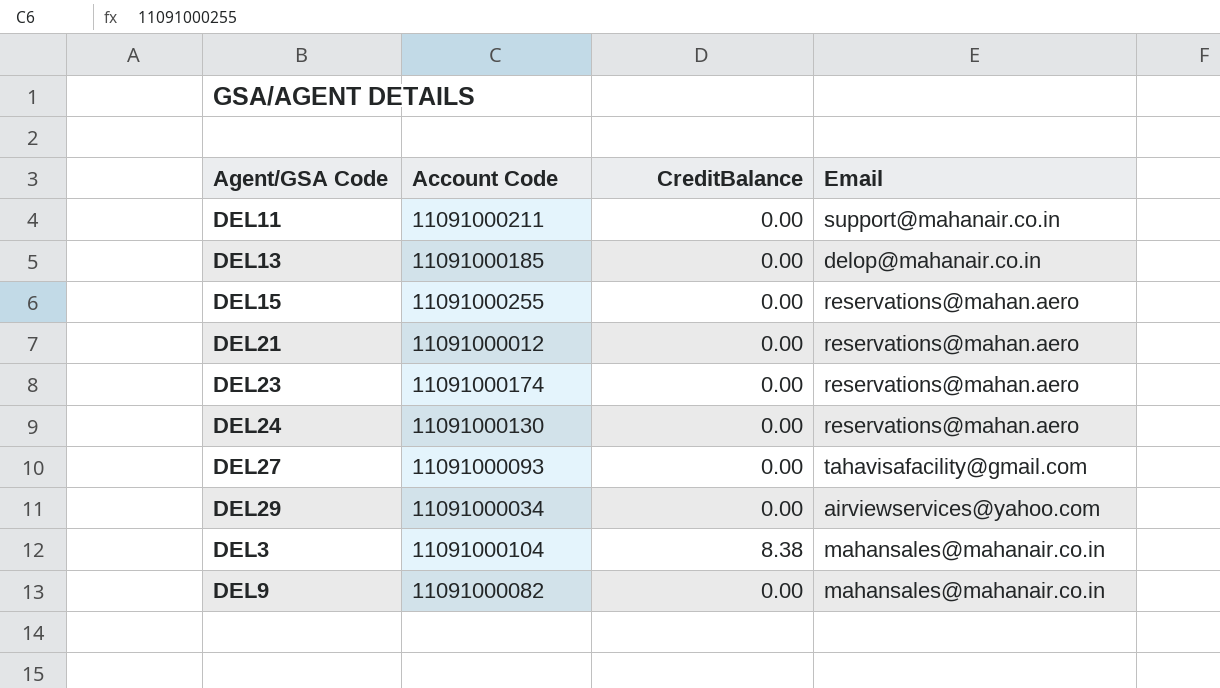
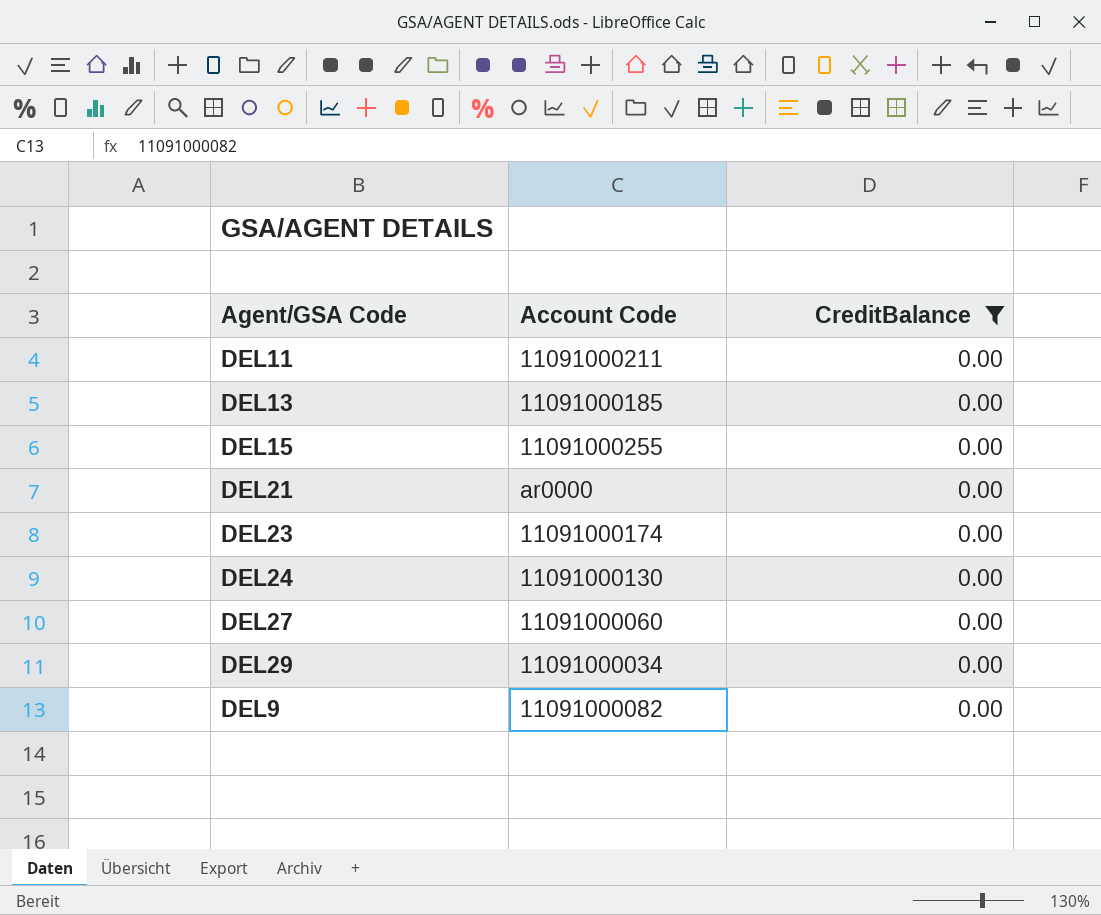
filter: none -> CreditBalance = 0.00
column Email | position: 4 -> none
DEL21 | Account Code: 11091000012 -> ar0000
DEL27 | Account Code: 11091000093 -> 11091000060

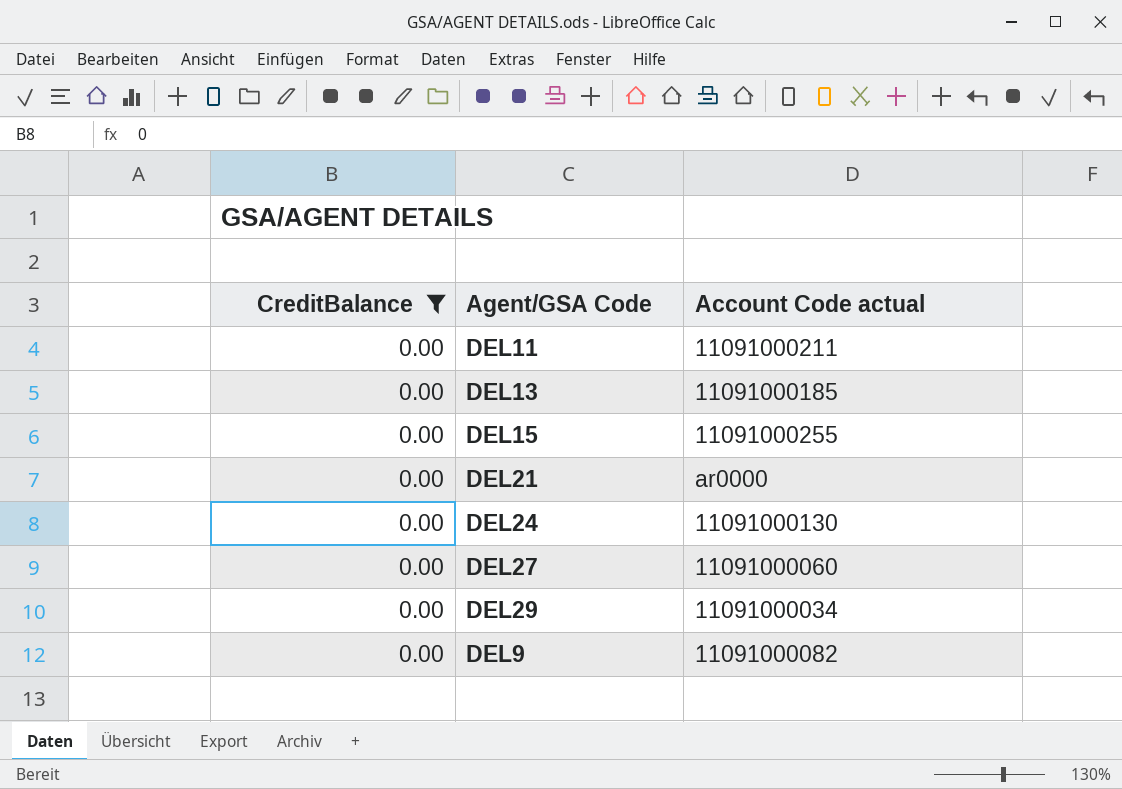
column CreditBalance | position: 3 -> 1
column name: Account Code -> Account Code actual
row DEL23: 11091000174 | 0.00 -> none

